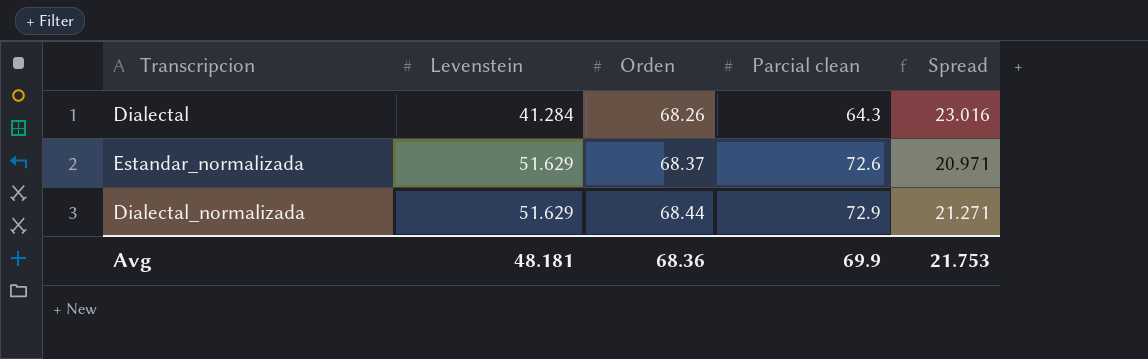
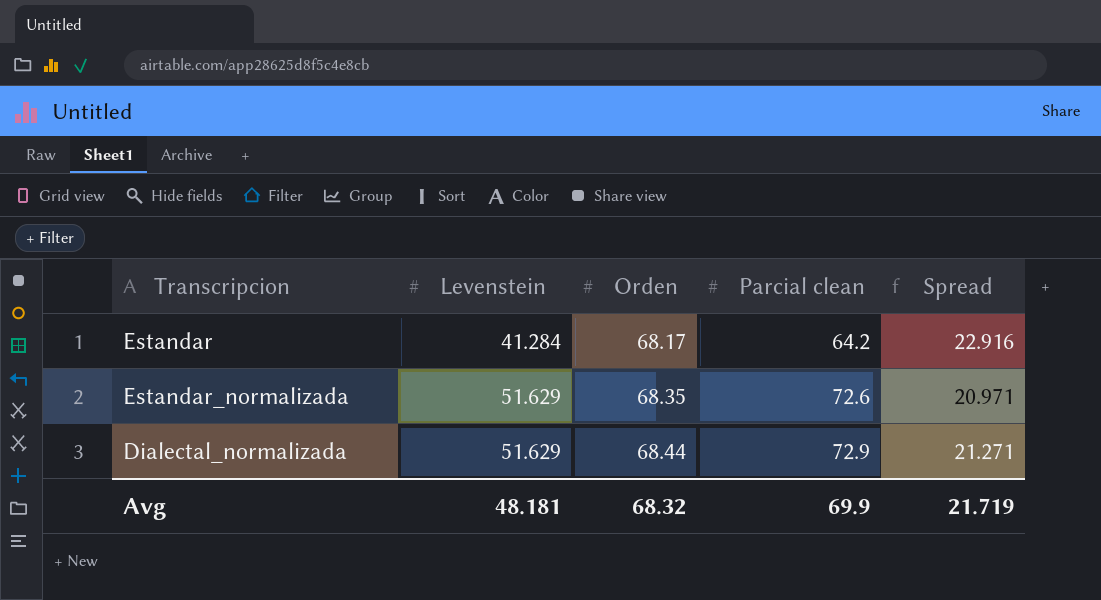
row Dialectal: 41.284 | 68.26 | 64.3 | 23.016 -> none
row Estandar: none -> 41.284 | 68.17 | 64.2 | 22.916
Estandar_normalizada | Orden: 68.37 -> 68.35
Avg | Orden: 68.36 -> 68.32
Avg | Spread: 21.753 -> 21.719

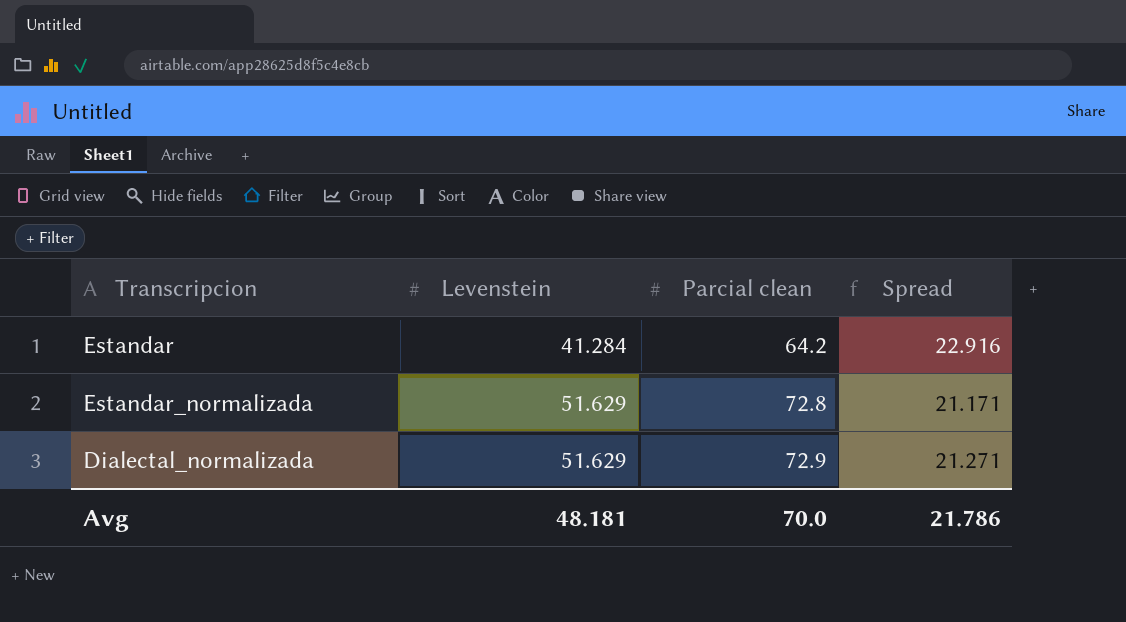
column Orden | position: 3 -> none
Estandar_normalizada | Parcial clean: 72.6 -> 72.8
Estandar_normalizada | Spread: 20.971 -> 21.171
Avg | Parcial clean: 69.9 -> 70.0
Avg | Spread: 21.719 -> 21.786

